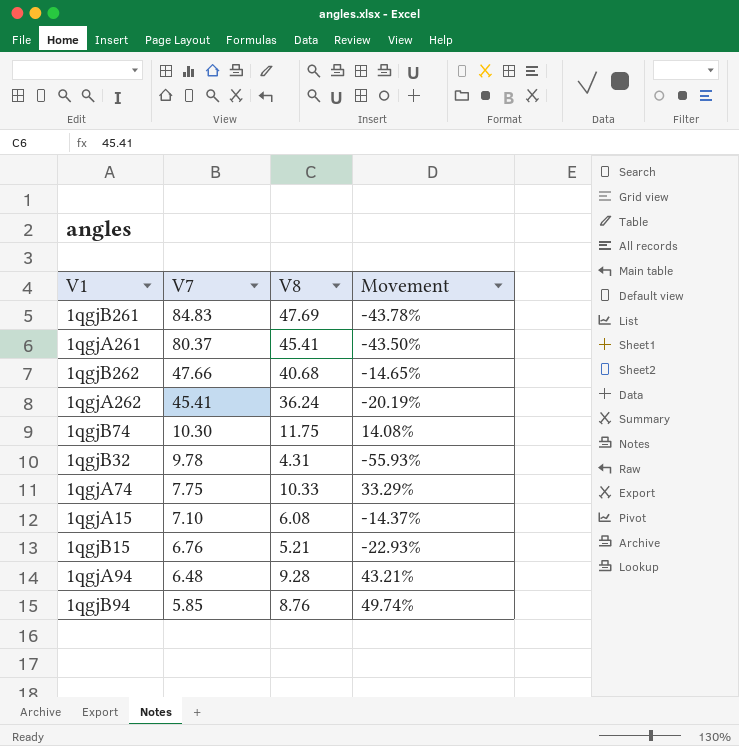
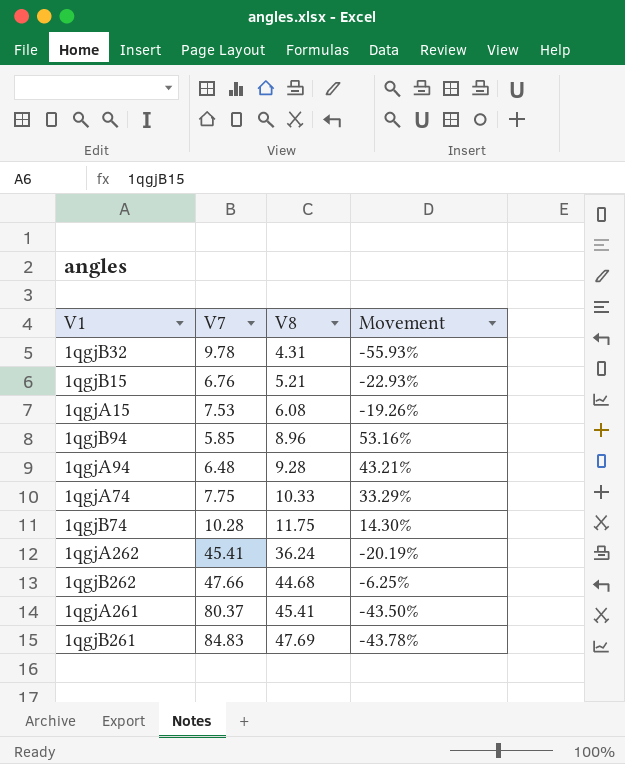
row order: V7 descending -> V8 ascending
1qgjA15 | V7: 7.10 -> 7.53
1qgjA15 | Movement: -14.37% -> -19.26%
1qgjB94 | V8: 8.76 -> 8.96
1qgjB94 | Movement: 49.74% -> 53.16%
1qgjB74 | V7: 10.30 -> 10.28
1qgjB74 | Movement: 14.08% -> 14.30%
1qgjB262 | V8: 40.68 -> 44.68
1qgjB262 | Movement: -14.65% -> -6.25%

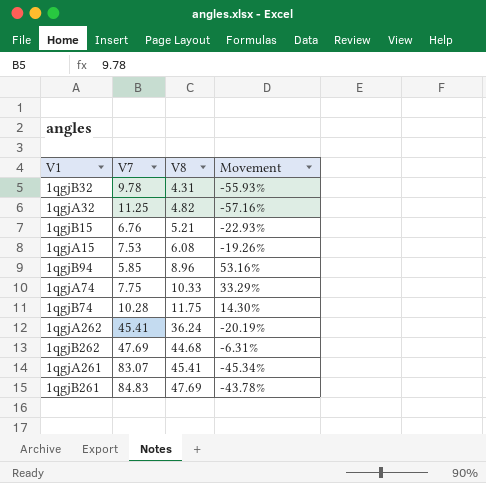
row 1qgjA94: 6.48 | 9.28 | 43.21% -> none
row 1qgjA32: none -> 11.25 | 4.82 | -57.16%
1qgjB262 | V7: 47.66 -> 47.69
1qgjB262 | Movement: -6.25% -> -6.31%
1qgjA261 | V7: 80.37 -> 83.07
1qgjA261 | Movement: -43.50% -> -45.34%

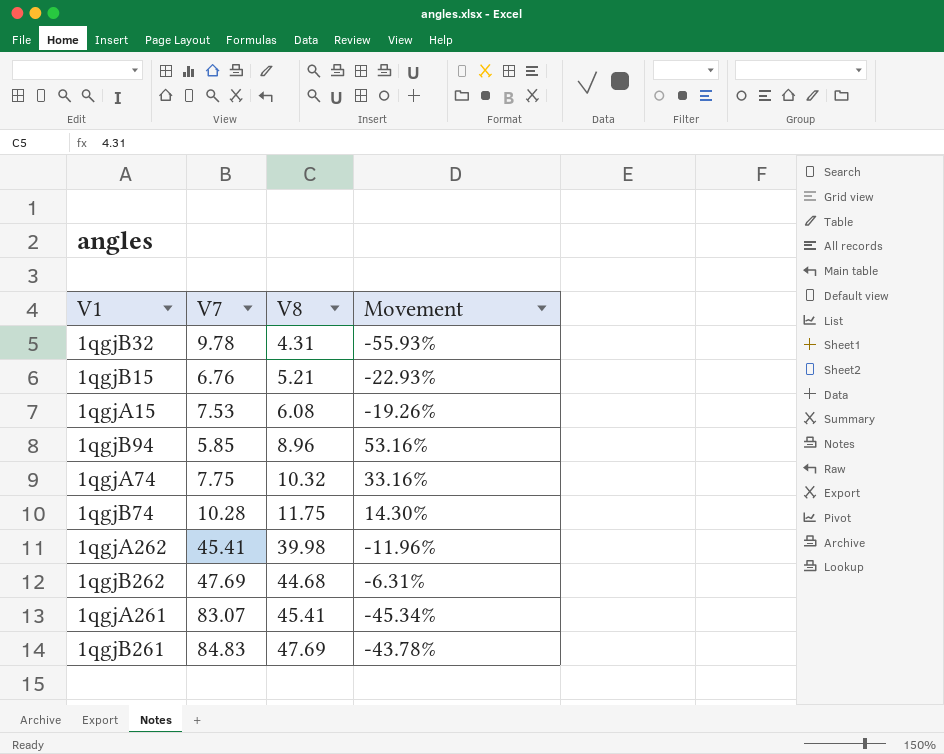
row 1qgjA32: 11.25 | 4.82 | -57.16% -> none
1qgjA74 | V8: 10.33 -> 10.32
1qgjA74 | Movement: 33.29% -> 33.16%
1qgjA262 | V8: 36.24 -> 39.98
1qgjA262 | Movement: -20.19% -> -11.96%

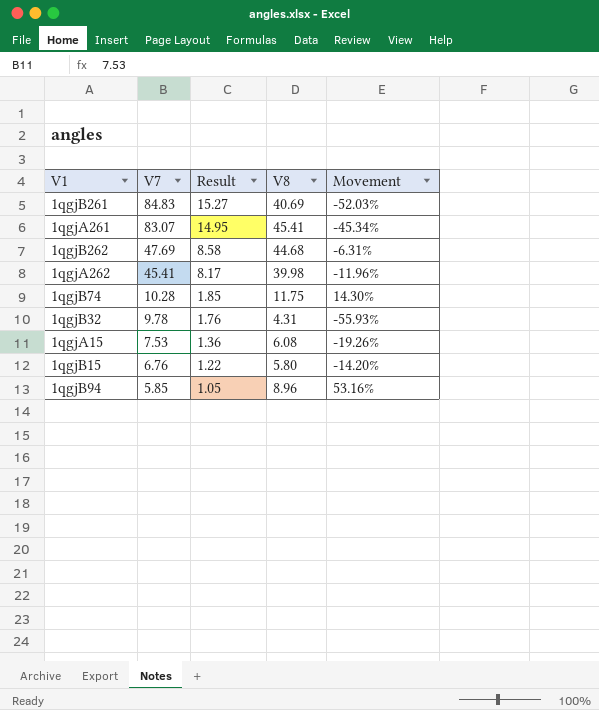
row order: V8 ascending -> V7 descending
column Result | formula: none -> [V7] * 0.18
row 1qgjA74: 7.75 | 10.32 | 33.16% -> none
1qgjB261 | V8: 47.69 -> 40.69
1qgjB261 | Movement: -43.78% -> -52.03%
1qgjB15 | V8: 5.21 -> 5.80
1qgjB15 | Movement: -22.93% -> -14.20%

